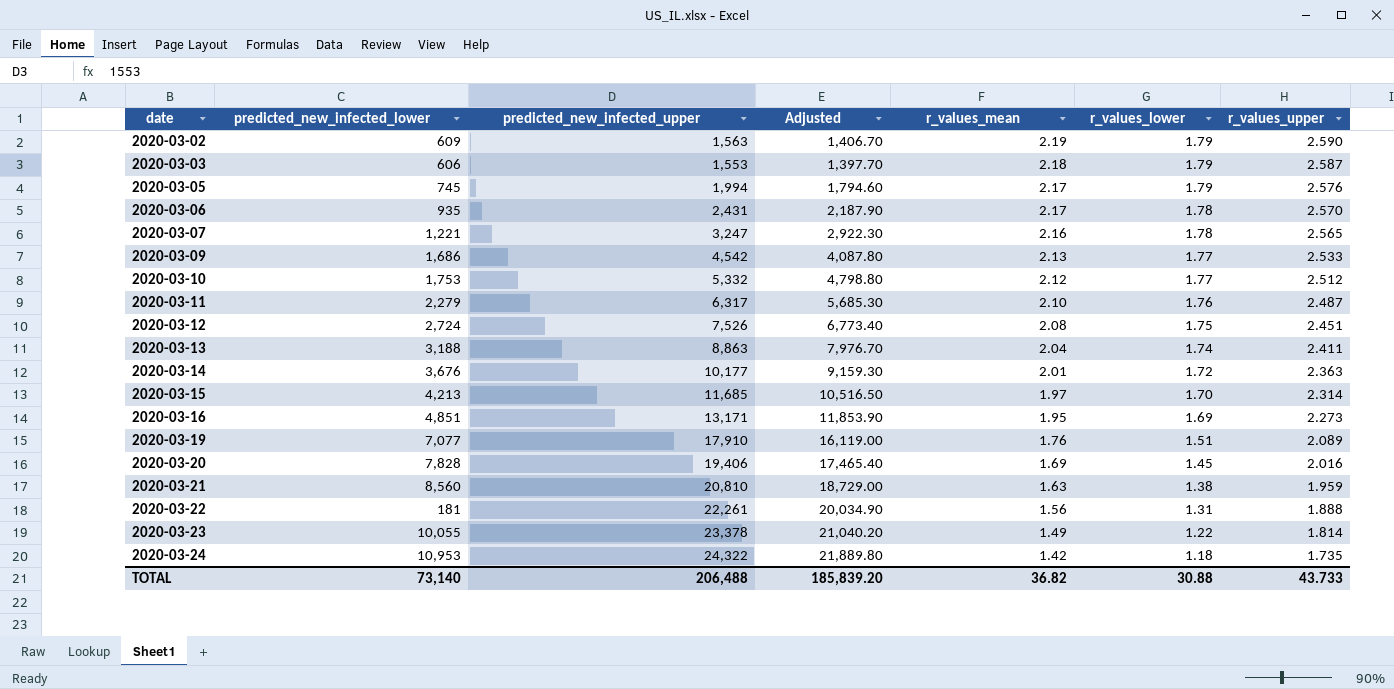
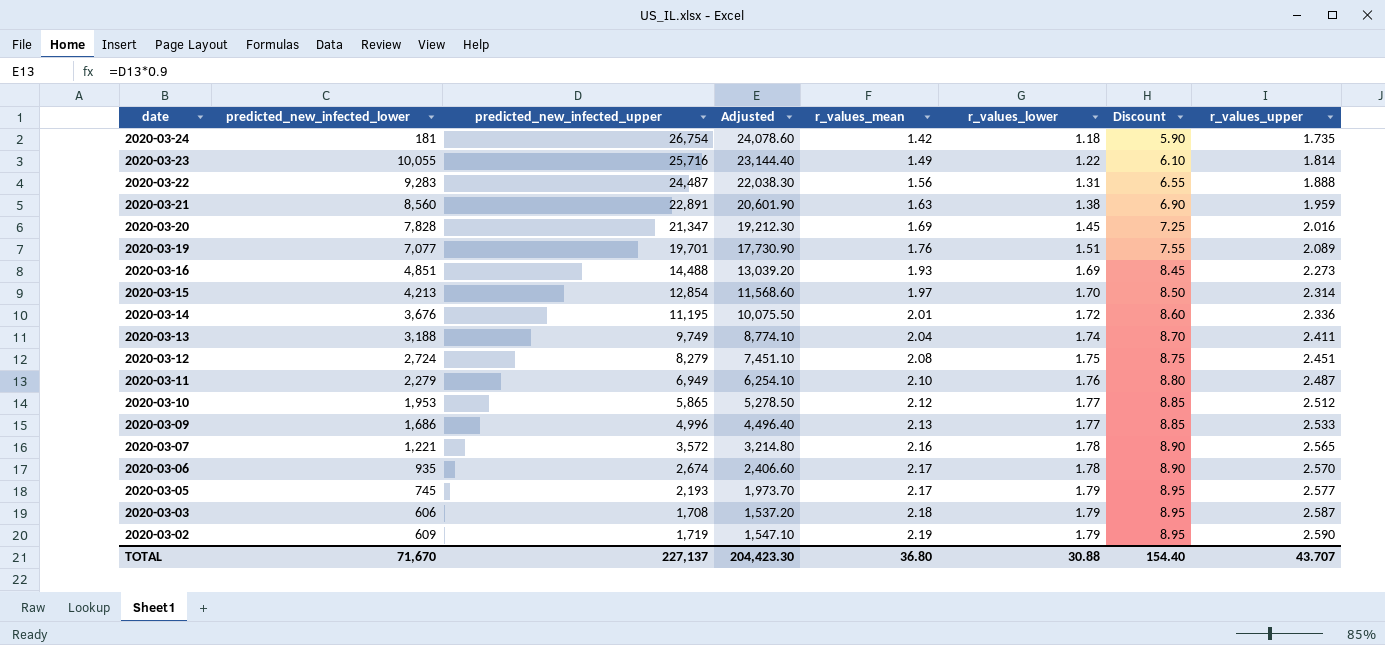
row order: date ascending -> date descending
column Discount | formula: none -> [r_values_lower] * 5
2020-03-24 | predicted_new_infected_lower: 10,953 -> 181
2020-03-24 | predicted_new_infected_upper: 24,322 -> 26,754
2020-03-24 | Adjusted: 21,889.80 -> 24,078.60
2020-03-23 | predicted_new_infected_upper: 23,378 -> 25,716
2020-03-23 | Adjusted: 21,040.20 -> 23,144.40
2020-03-22 | predicted_new_infected_lower: 181 -> 9,283
2020-03-22 | predicted_new_infected_upper: 22,261 -> 24,487
2020-03-22 | Adjusted: 20,034.90 -> 22,038.30
2020-03-21 | predicted_new_infected_upper: 20,810 -> 22,891
2020-03-21 | Adjusted: 18,729.00 -> 20,601.90
2020-03-20 | predicted_new_infected_upper: 19,406 -> 21,347
2020-03-20 | Adjusted: 17,465.40 -> 19,212.30
2020-03-19 | predicted_new_infected_upper: 17,910 -> 19,701
2020-03-19 | Adjusted: 16,119.00 -> 17,730.90
2020-03-16 | predicted_new_infected_upper: 13,171 -> 14,488
2020-03-16 | Adjusted: 11,853.90 -> 13,039.20
2020-03-16 | r_values_mean: 1.95 -> 1.93
2020-03-15 | predicted_new_infected_upper: 11,685 -> 12,854
2020-03-15 | Adjusted: 10,516.50 -> 11,568.60
2020-03-14 | predicted_new_infected_upper: 10,177 -> 11,195
2020-03-14 | Adjusted: 9,159.30 -> 10,075.50
2020-03-14 | r_values_upper: 2.363 -> 2.336
2020-03-13 | predicted_new_infected_upper: 8,863 -> 9,749
2020-03-13 | Adjusted: 7,976.70 -> 8,774.10
2020-03-12 | predicted_new_infected_upper: 7,526 -> 8,279
2020-03-12 | Adjusted: 6,773.40 -> 7,451.10
2020-03-11 | predicted_new_infected_upper: 6,317 -> 6,949
2020-03-11 | Adjusted: 5,685.30 -> 6,254.10
2020-03-10 | predicted_new_infected_lower: 1,753 -> 1,953
2020-03-10 | predicted_new_infected_upper: 5,332 -> 5,865
2020-03-10 | Adjusted: 4,798.80 -> 5,278.50
2020-03-09 | predicted_new_infected_upper: 4,542 -> 4,996
2020-03-09 | Adjusted: 4,087.80 -> 4,496.40
2020-03-07 | predicted_new_infected_upper: 3,247 -> 3,572
2020-03-07 | Adjusted: 2,922.30 -> 3,214.80
2020-03-06 | predicted_new_infected_upper: 2,431 -> 2,674
2020-03-06 | Adjusted: 2,187.90 -> 2,406.60
2020-03-05 | predicted_new_infected_upper: 1,994 -> 2,193
2020-03-05 | Adjusted: 1,794.60 -> 1,973.70
2020-03-05 | r_values_upper: 2.576 -> 2.577
2020-03-03 | predicted_new_infected_upper: 1,553 -> 1,708
2020-03-03 | Adjusted: 1,397.70 -> 1,537.20
2020-03-02 | predicted_new_infected_upper: 1,563 -> 1,719
2020-03-02 | Adjusted: 1,406.70 -> 1,547.10
TOTAL | predicted_new_infected_lower: 73,140 -> 71,670
TOTAL | predicted_new_infected_upper: 206,488 -> 227,137
TOTAL | Adjusted: 185,839.20 -> 204,423.30
TOTAL | r_values_mean: 36.82 -> 36.80
TOTAL | r_values_upper: 43.733 -> 43.707

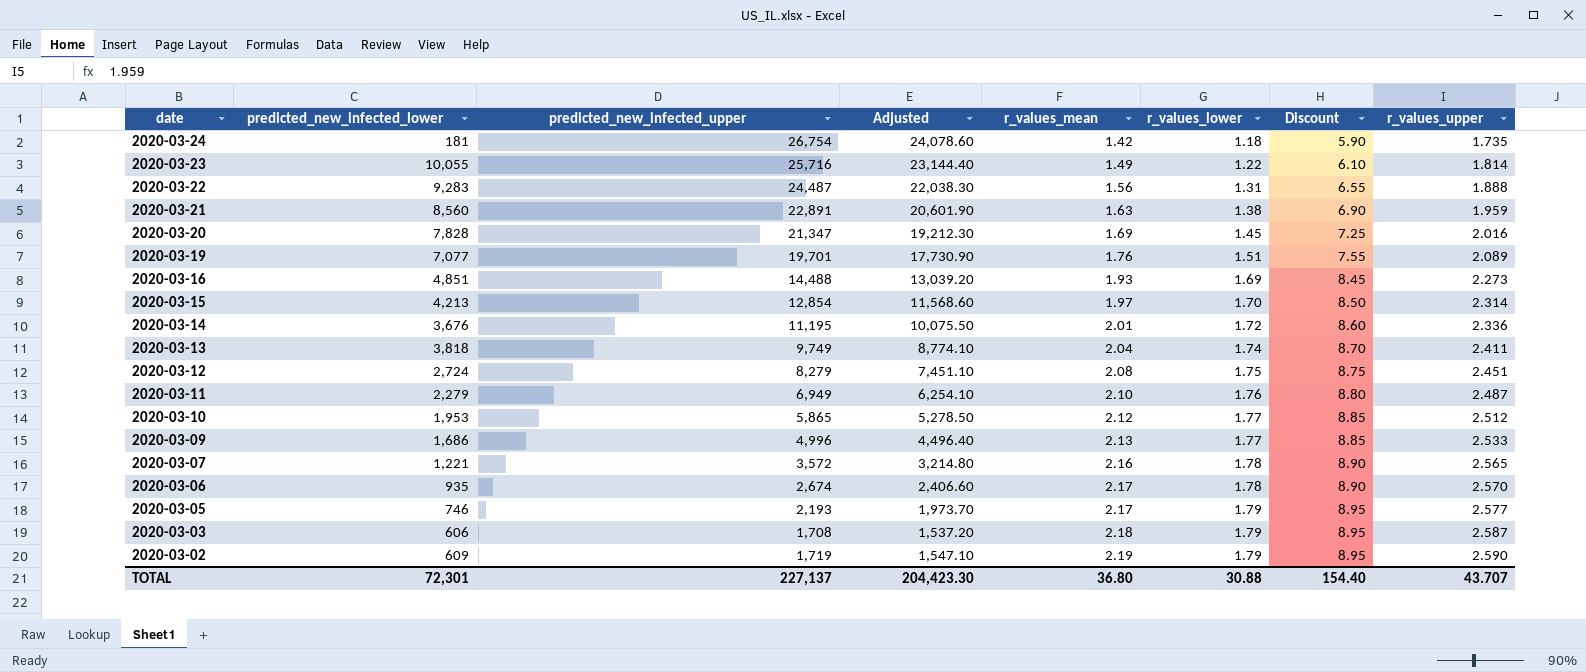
2020-03-13 | predicted_new_infected_lower: 3,188 -> 3,818
2020-03-05 | predicted_new_infected_lower: 745 -> 746
TOTAL | predicted_new_infected_lower: 71,670 -> 72,301

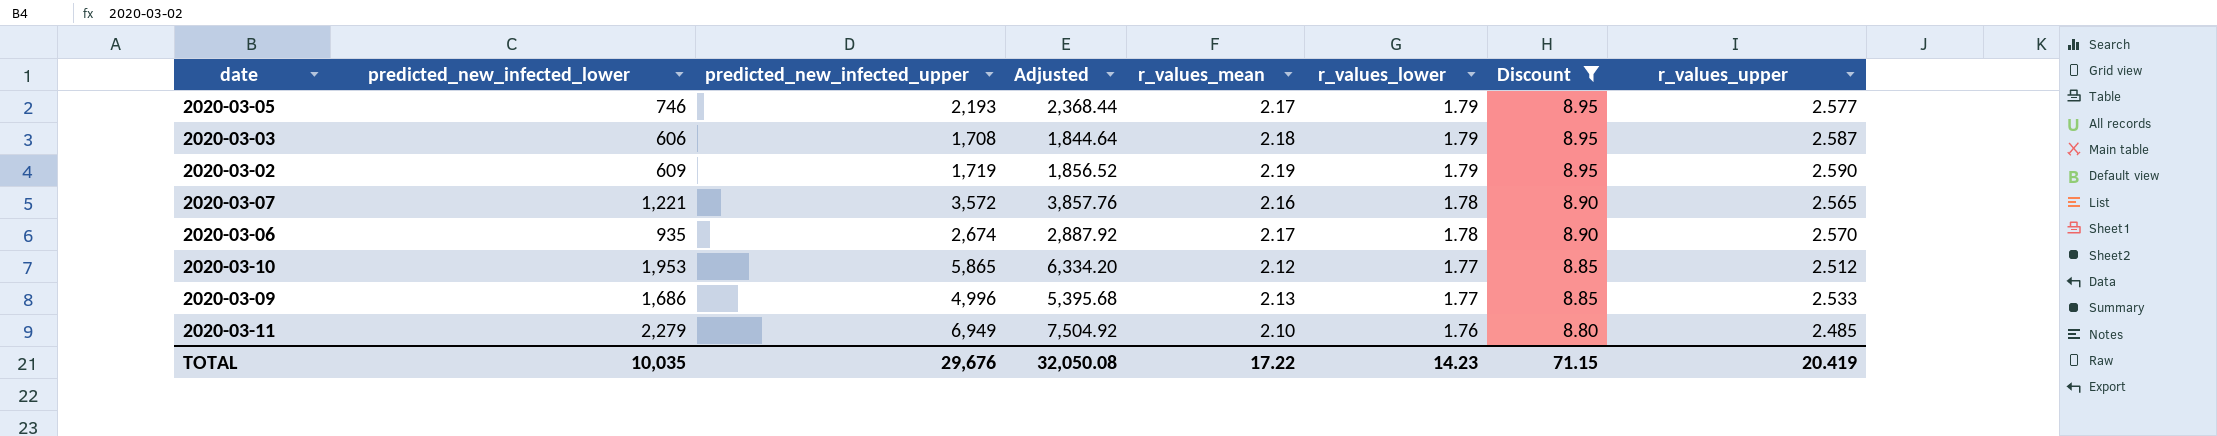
filter: none -> Discount >= 8.80
row order: date descending -> r_values_lower descending
column Adjusted | formula: [predicted_new_infected_upper] * 0.9 -> [predicted_new_infected_upper] * 1.08
2020-03-11 | r_values_upper: 2.487 -> 2.485
TOTAL | predicted_new_infected_lower: 72,301 -> 10,035
TOTAL | predicted_new_infected_upper: 227,137 -> 29,676
TOTAL | Adjusted: 204,423.30 -> 32,050.08
TOTAL | r_values_mean: 36.80 -> 17.22
TOTAL | r_values_lower: 30.88 -> 14.23
TOTAL | Discount: 154.40 -> 71.15
TOTAL | r_values_upper: 43.707 -> 20.419

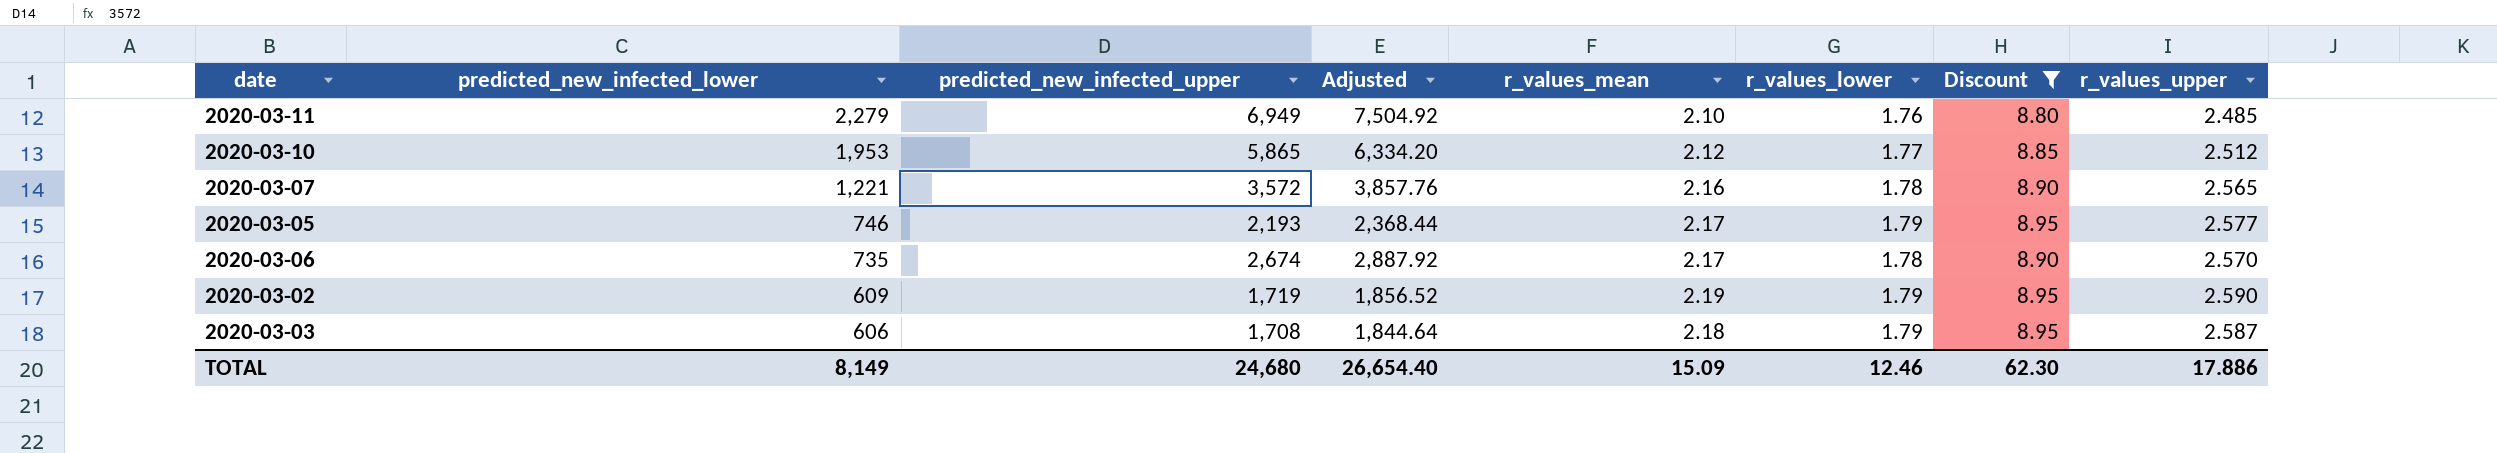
row order: r_values_lower descending -> predicted_new_infected_lower descending
row 2020-03-09: 1,686 | 4,996 | 5,395.68 | 2.13 | 1.77 | 8.85 | 2.533 -> none
2020-03-06 | predicted_new_infected_lower: 935 -> 735
TOTAL | predicted_new_infected_lower: 10,035 -> 8,149
TOTAL | predicted_new_infected_upper: 29,676 -> 24,680
TOTAL | Adjusted: 32,050.08 -> 26,654.40
TOTAL | r_values_mean: 17.22 -> 15.09
TOTAL | r_values_lower: 14.23 -> 12.46
TOTAL | Discount: 71.15 -> 62.30
TOTAL | r_values_upper: 20.419 -> 17.886

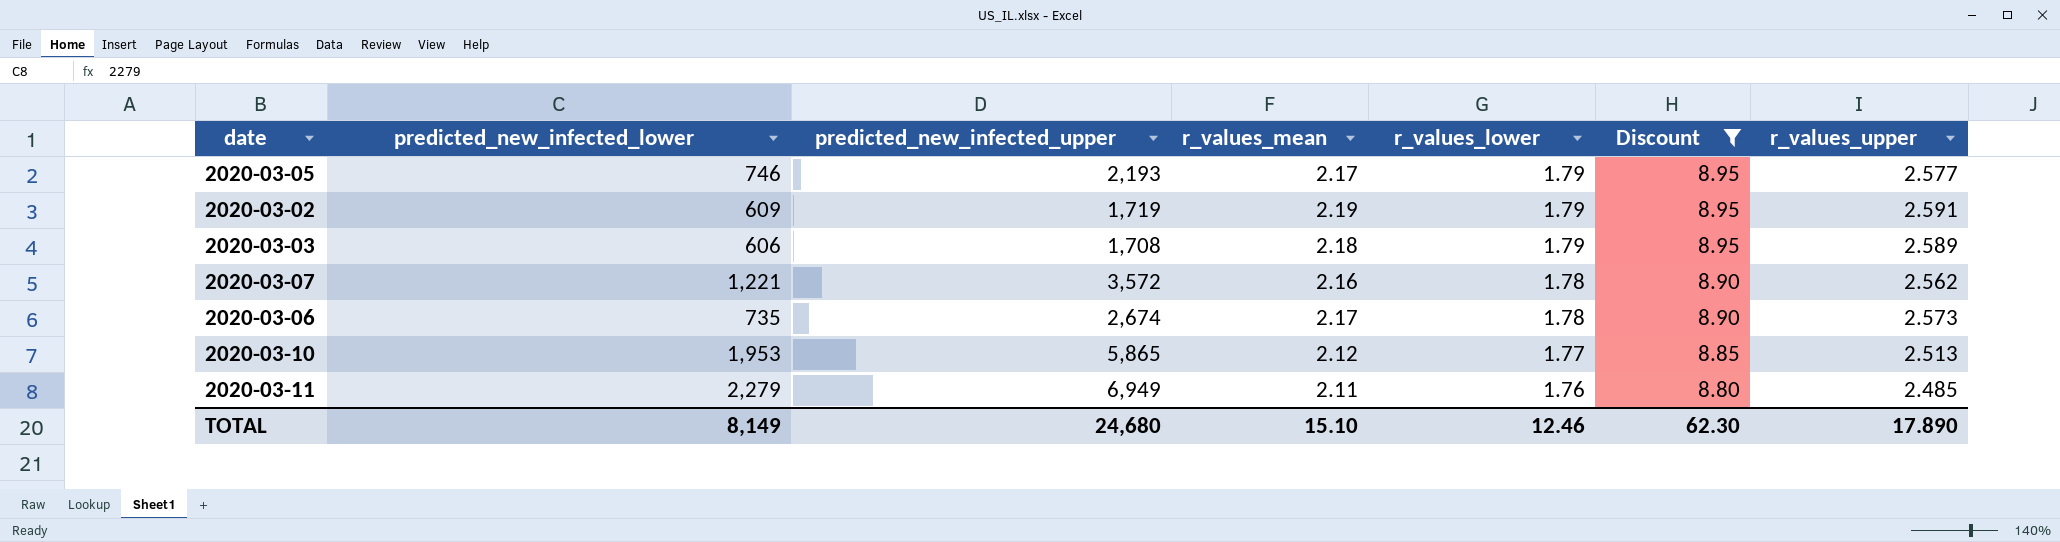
row order: predicted_new_infected_lower descending -> r_values_lower descending
column Adjusted | formula: [predicted_new_infected_upper] * 1.08 -> none
2020-03-02 | r_values_upper: 2.590 -> 2.591
2020-03-03 | r_values_upper: 2.587 -> 2.589
2020-03-07 | r_values_upper: 2.565 -> 2.562
2020-03-06 | r_values_upper: 2.570 -> 2.573
2020-03-10 | r_values_upper: 2.512 -> 2.513
2020-03-11 | r_values_mean: 2.10 -> 2.11
TOTAL | r_values_mean: 15.09 -> 15.10
TOTAL | r_values_upper: 17.886 -> 17.890

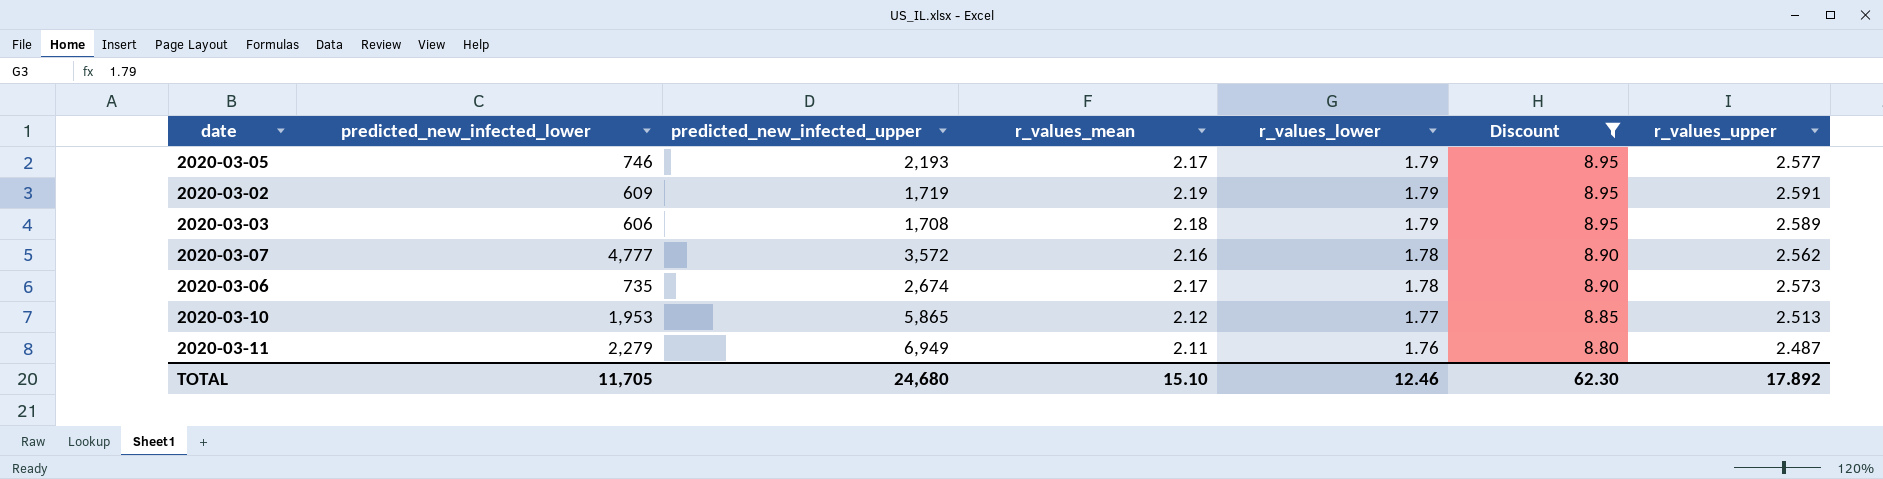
2020-03-07 | predicted_new_infected_lower: 1,221 -> 4,777
2020-03-11 | r_values_upper: 2.485 -> 2.487
TOTAL | predicted_new_infected_lower: 8,149 -> 11,705
TOTAL | r_values_upper: 17.890 -> 17.892

